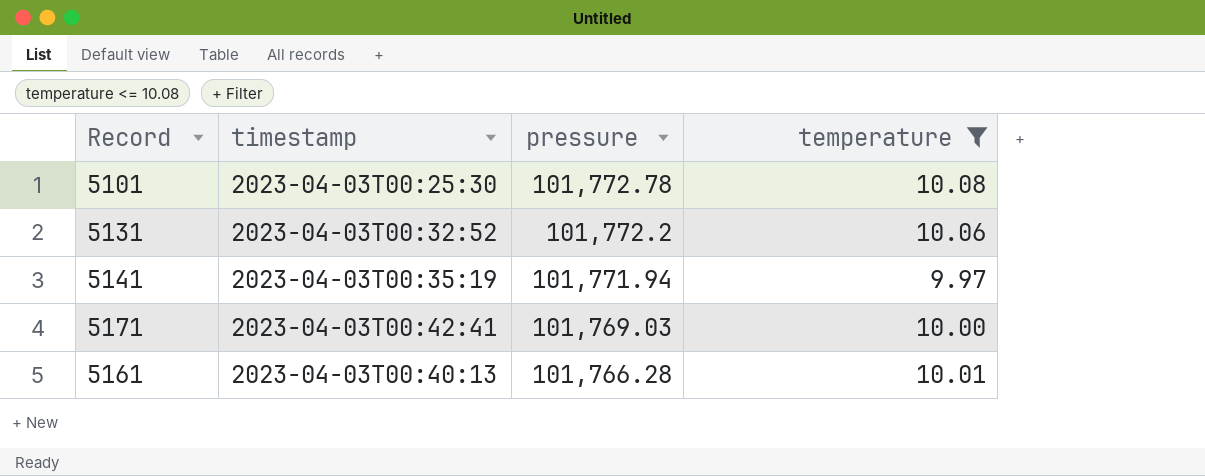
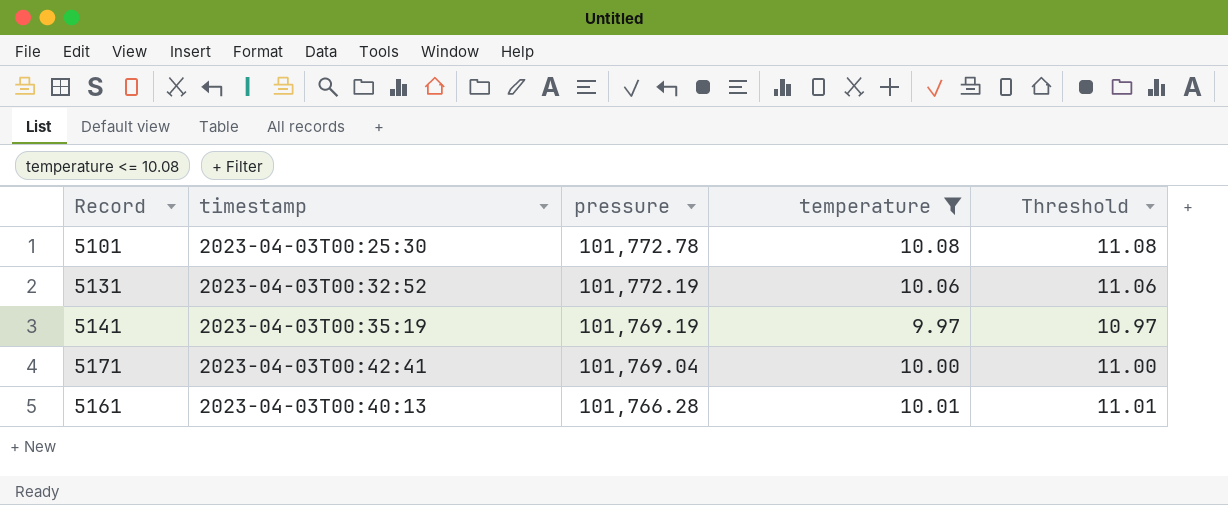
column Threshold | formula: none -> [temperature] + 1
5131 | pressure: 101,772.2 -> 101,772.19
5141 | pressure: 101,771.94 -> 101,769.19
5171 | pressure: 101,769.03 -> 101,769.04

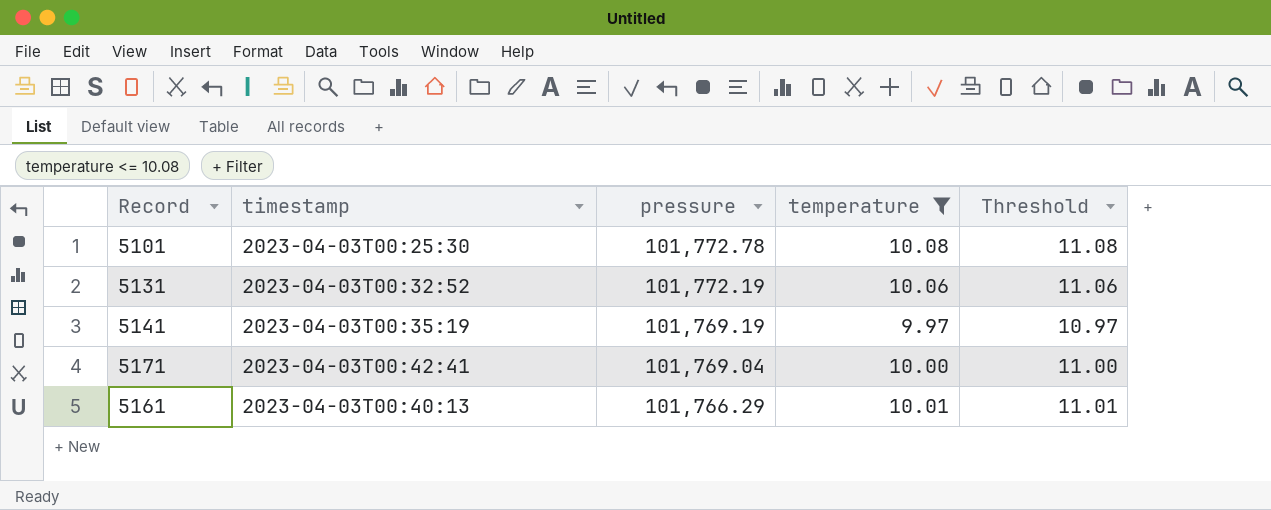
5161 | pressure: 101,766.28 -> 101,766.29

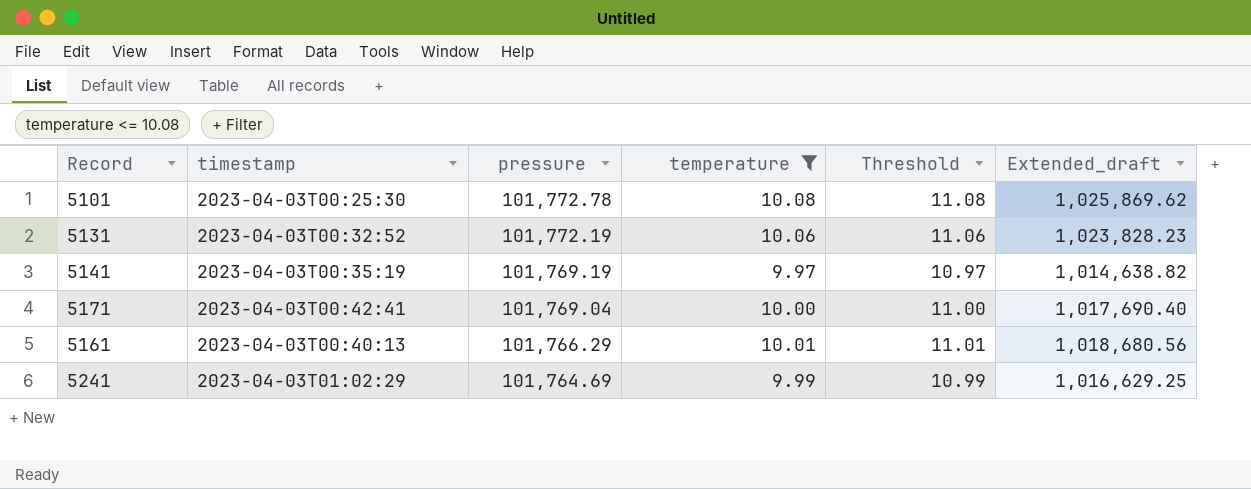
column Extended_draft | formula: none -> [pressure] * [temperature]
row 5241: none -> 2023-04-03T01:02:29 | 101,764.69 | 9.99 | 10.99 | 1,016,629.25

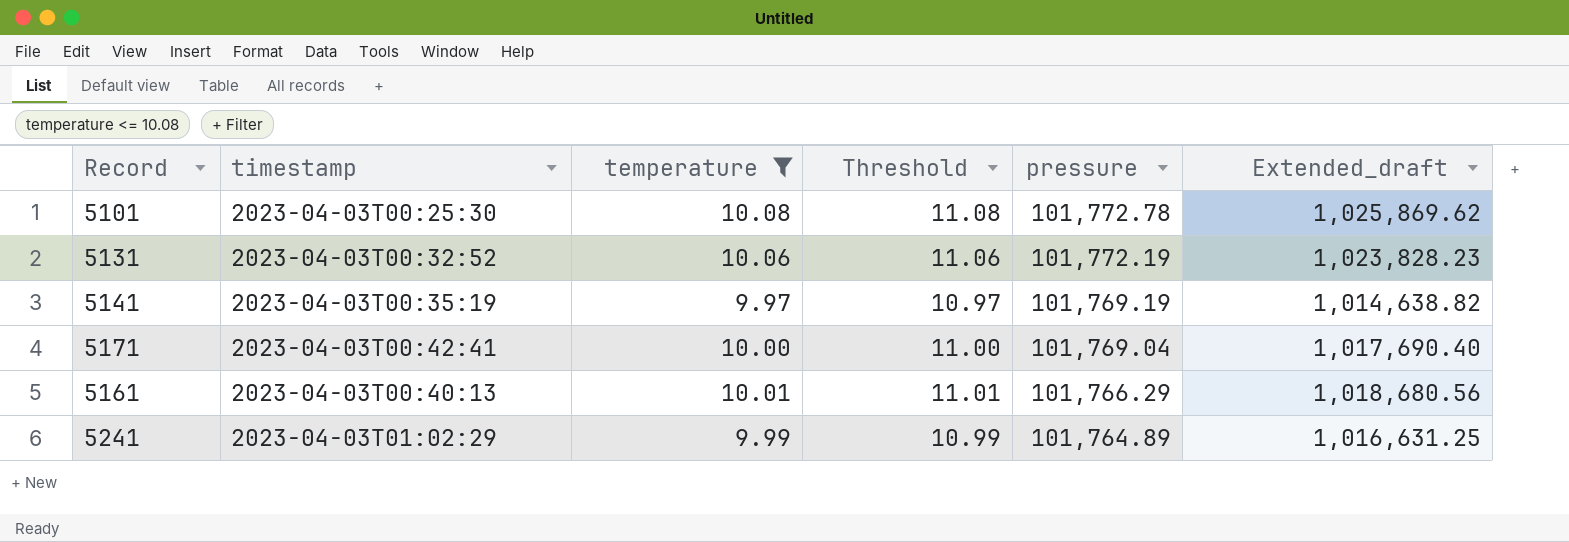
column pressure | position: 3 -> 5
5241 | pressure: 101,764.69 -> 101,764.89
5241 | Extended_draft: 1,016,629.25 -> 1,016,631.25

